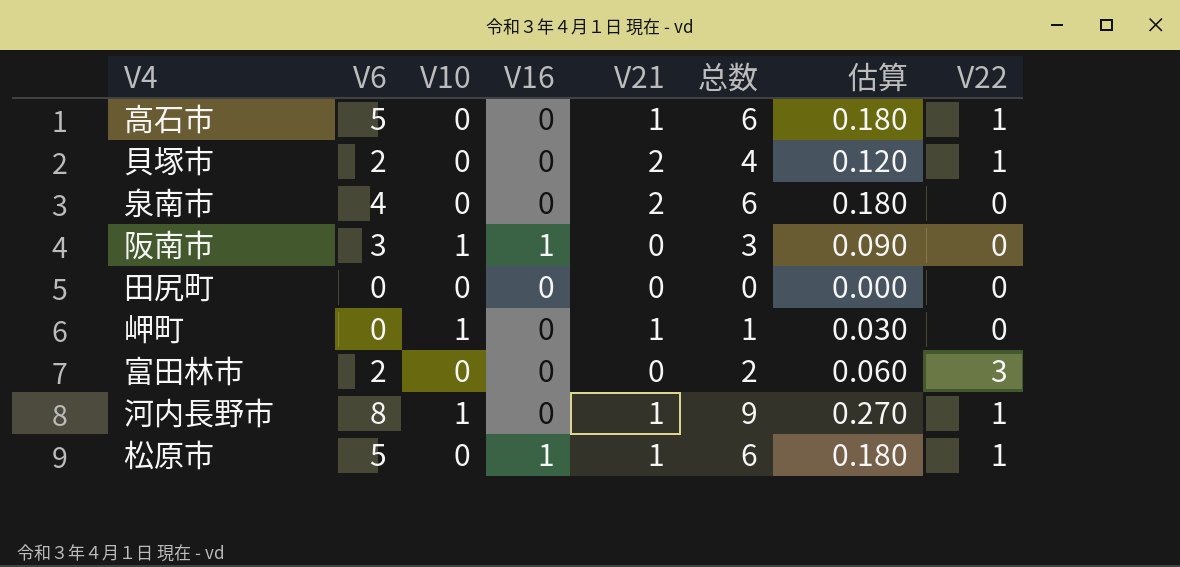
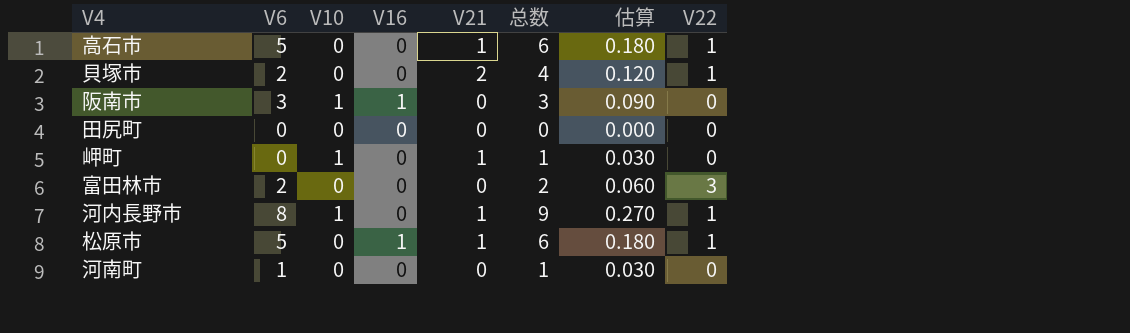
row 泉南市: 4 | 0 | 0 | 2 | 6 | 0.180 | 0 -> none
row 河南町: none -> 1 | 0 | 0 | 0 | 1 | 0.030 | 0

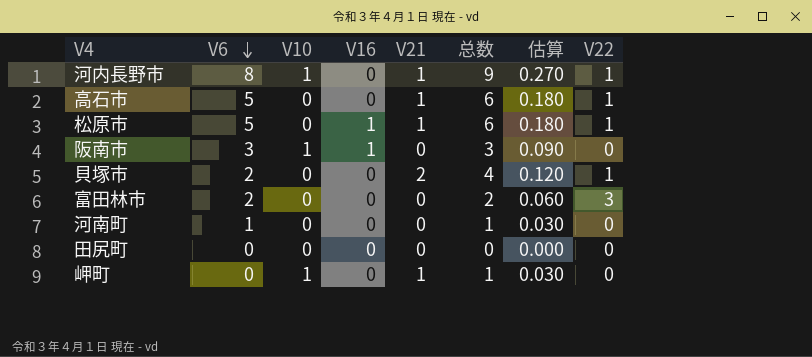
row order: none -> V6 descending

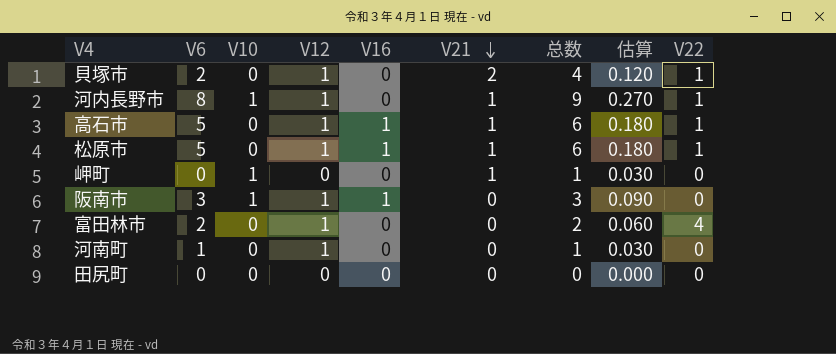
row order: V6 descending -> V21 descending
column V12 | position: none -> 4
高石市 | V16: 0 -> 1
富田林市 | V22: 3 -> 4

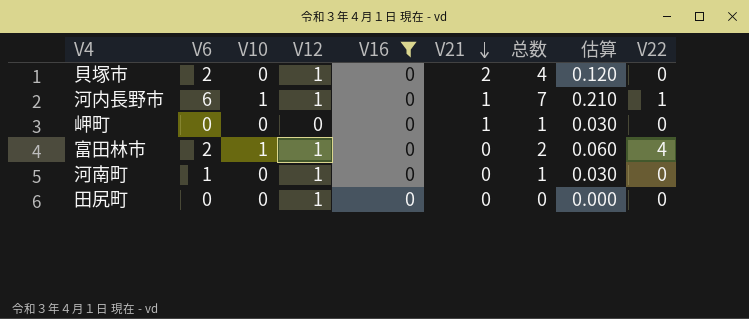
filter: none -> V16 = 0
貝塚市 | V22: 1 -> 0
河内長野市 | V6: 8 -> 6
河内長野市 | 总数: 9 -> 7
河内長野市 | 估算: 0.270 -> 0.210
岬町 | V10: 1 -> 0
富田林市 | V10: 0 -> 1
田尻町 | V12: 0 -> 1

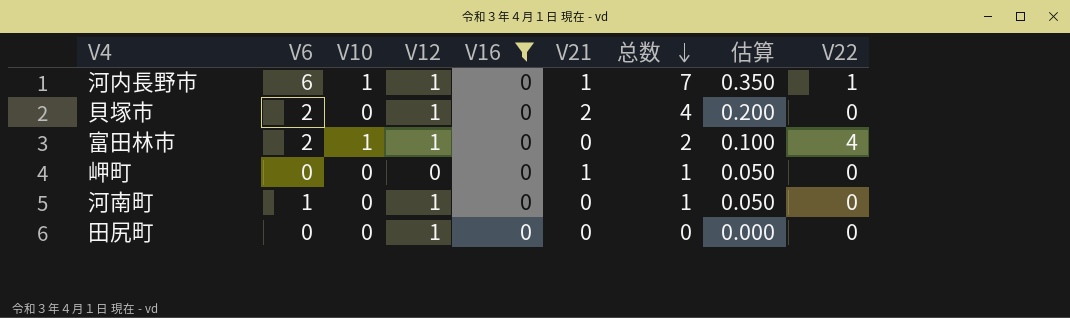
row order: V21 descending -> 总数 descending
column 估算 | formula: [总数] * 0.03 -> [总数] * 0.05

